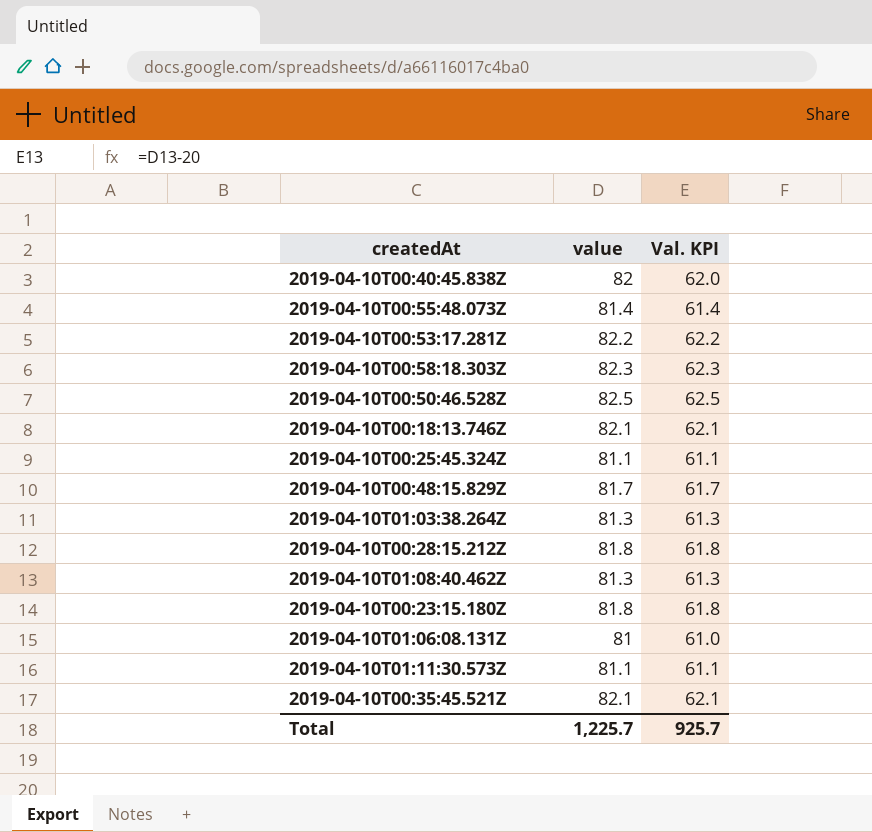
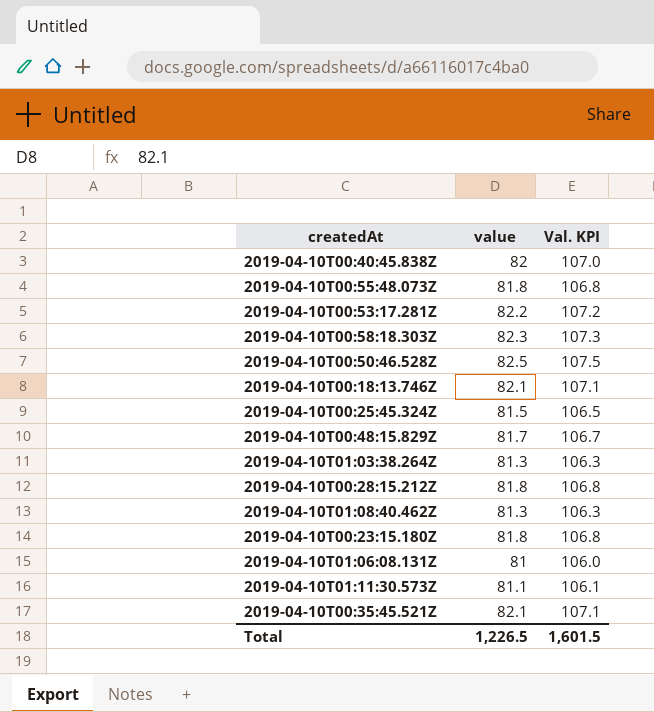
column Val. KPI | formula: [value] - 20 -> [value] + 25
2019-04-10T00:55:48.073Z | value: 81.4 -> 81.8
2019-04-10T00:25:45.324Z | value: 81.1 -> 81.5
Total | value: 1,225.7 -> 1,226.5
Total | Val. KPI: 925.7 -> 1,601.5

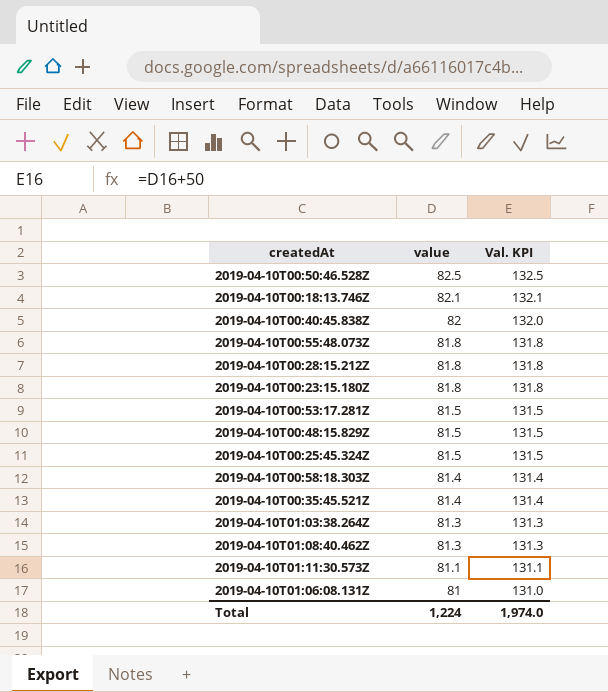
row order: none -> value descending
column Val. KPI | formula: [value] + 25 -> [value] + 50
2019-04-10T00:53:17.281Z | value: 82.2 -> 81.5
2019-04-10T00:48:15.829Z | value: 81.7 -> 81.5
2019-04-10T00:58:18.303Z | value: 82.3 -> 81.4
2019-04-10T00:35:45.521Z | value: 82.1 -> 81.4
Total | value: 1,226.5 -> 1,224
Total | Val. KPI: 1,601.5 -> 1,974.0

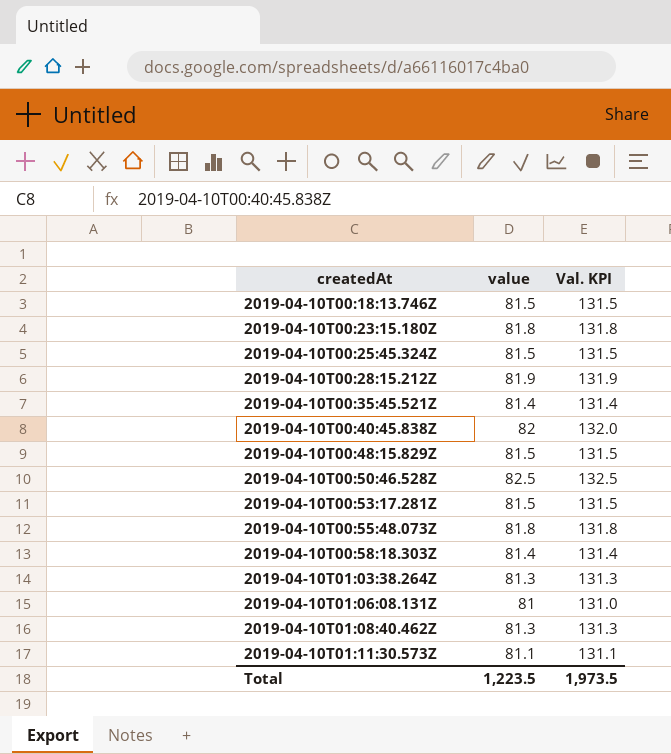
row order: value descending -> createdAt ascending
2019-04-10T00:18:13.746Z | value: 82.1 -> 81.5
2019-04-10T00:18:13.746Z | Val. KPI: 132.1 -> 131.5
2019-04-10T00:28:15.212Z | value: 81.8 -> 81.9
2019-04-10T00:28:15.212Z | Val. KPI: 131.8 -> 131.9
Total | value: 1,224 -> 1,223.5
Total | Val. KPI: 1,974.0 -> 1,973.5

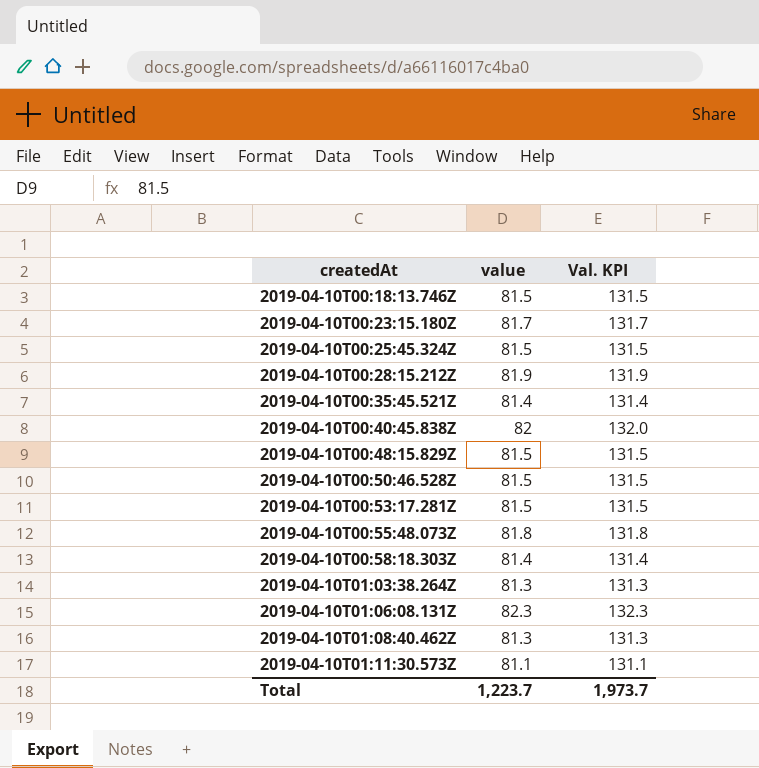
2019-04-10T00:23:15.180Z | value: 81.8 -> 81.7
2019-04-10T00:23:15.180Z | Val. KPI: 131.8 -> 131.7
2019-04-10T00:50:46.528Z | value: 82.5 -> 81.5
2019-04-10T00:50:46.528Z | Val. KPI: 132.5 -> 131.5
2019-04-10T01:06:08.131Z | value: 81 -> 82.3
2019-04-10T01:06:08.131Z | Val. KPI: 131.0 -> 132.3
Total | value: 1,223.5 -> 1,223.7
Total | Val. KPI: 1,973.5 -> 1,973.7

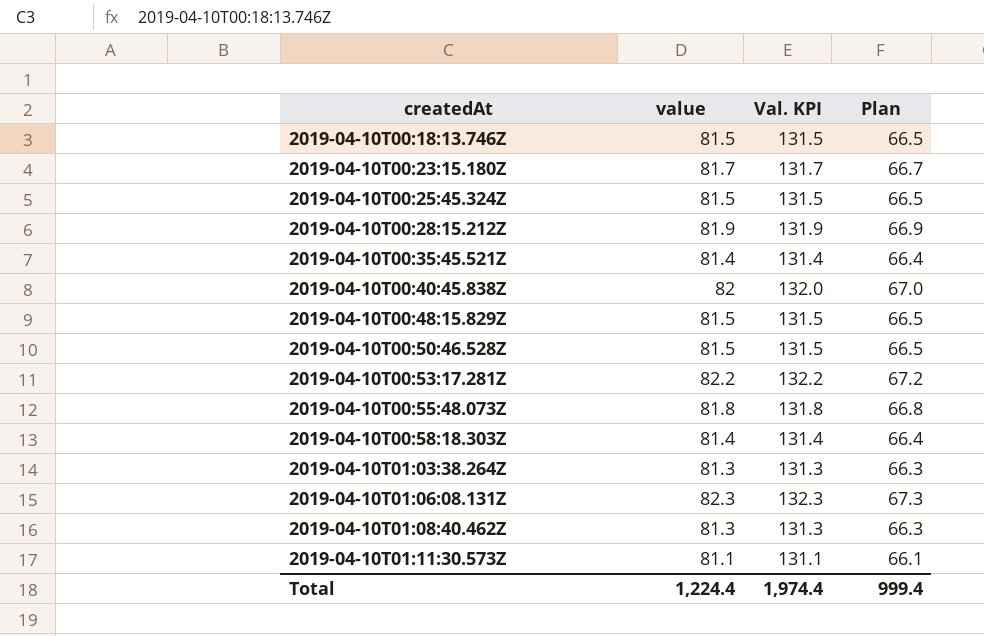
column Plan | formula: none -> [value] - 15
2019-04-10T00:53:17.281Z | value: 81.5 -> 82.2
2019-04-10T00:53:17.281Z | Val. KPI: 131.5 -> 132.2
Total | value: 1,223.7 -> 1,224.4
Total | Val. KPI: 1,973.7 -> 1,974.4

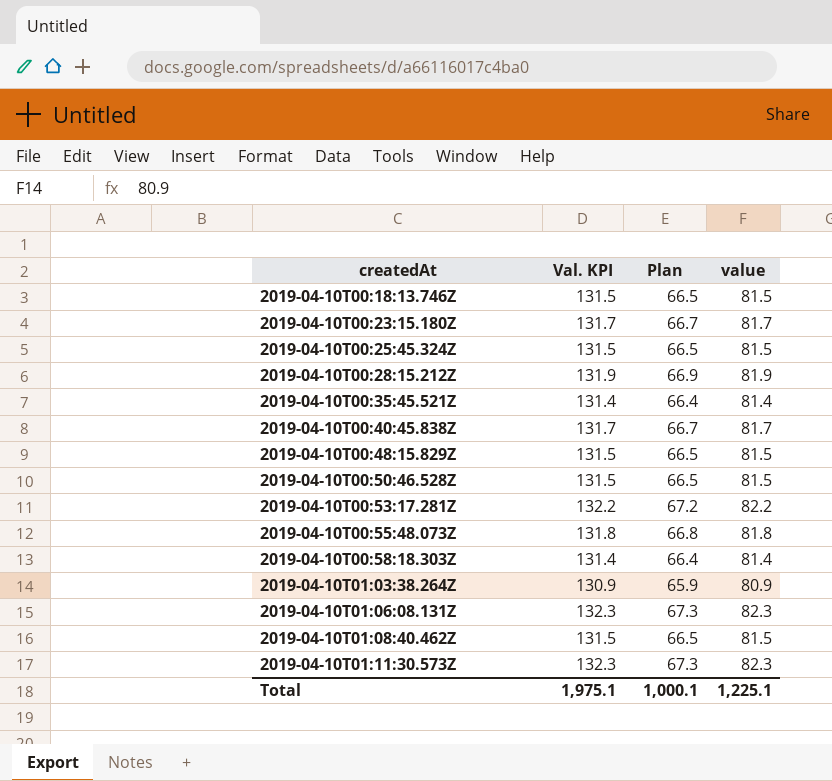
column value | position: 2 -> 4
2019-04-10T00:40:45.838Z | Val. KPI: 132.0 -> 131.7
2019-04-10T00:40:45.838Z | Plan: 67.0 -> 66.7
2019-04-10T00:40:45.838Z | value: 82 -> 81.7
2019-04-10T01:03:38.264Z | Val. KPI: 131.3 -> 130.9
2019-04-10T01:03:38.264Z | Plan: 66.3 -> 65.9
2019-04-10T01:03:38.264Z | value: 81.3 -> 80.9
2019-04-10T01:08:40.462Z | Val. KPI: 131.3 -> 131.5
2019-04-10T01:08:40.462Z | Plan: 66.3 -> 66.5
2019-04-10T01:08:40.462Z | value: 81.3 -> 81.5
2019-04-10T01:11:30.573Z | Val. KPI: 131.1 -> 132.3
2019-04-10T01:11:30.573Z | Plan: 66.1 -> 67.3
2019-04-10T01:11:30.573Z | value: 81.1 -> 82.3
Total | Val. KPI: 1,974.4 -> 1,975.1
Total | Plan: 999.4 -> 1,000.1
Total | value: 1,224.4 -> 1,225.1

